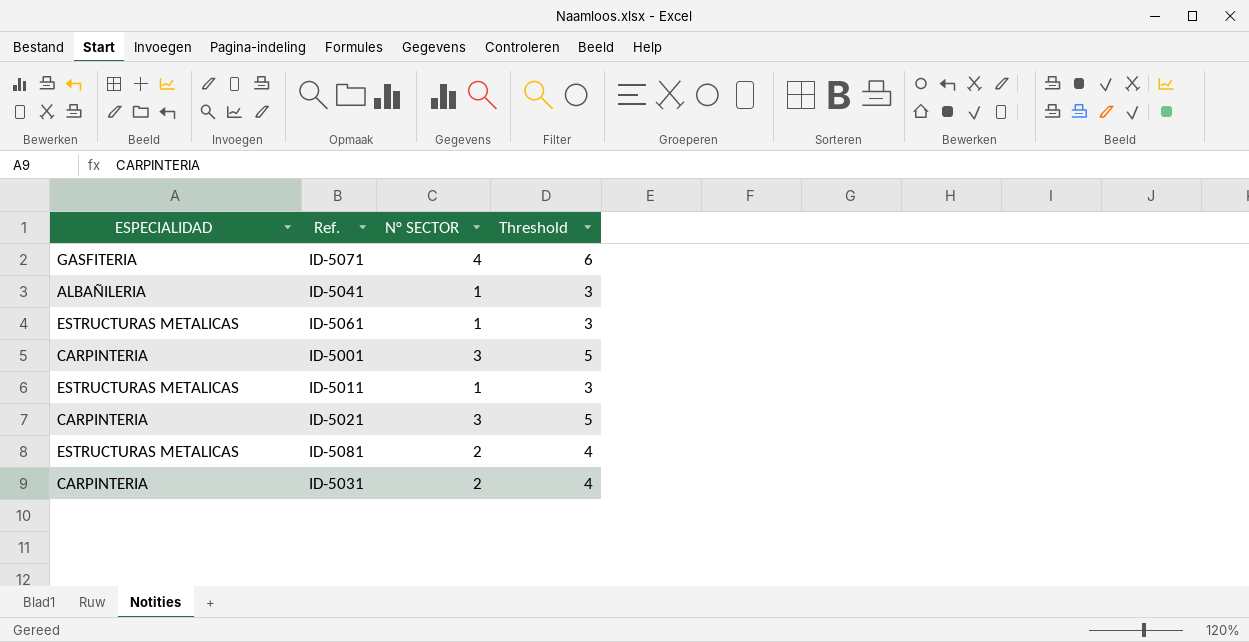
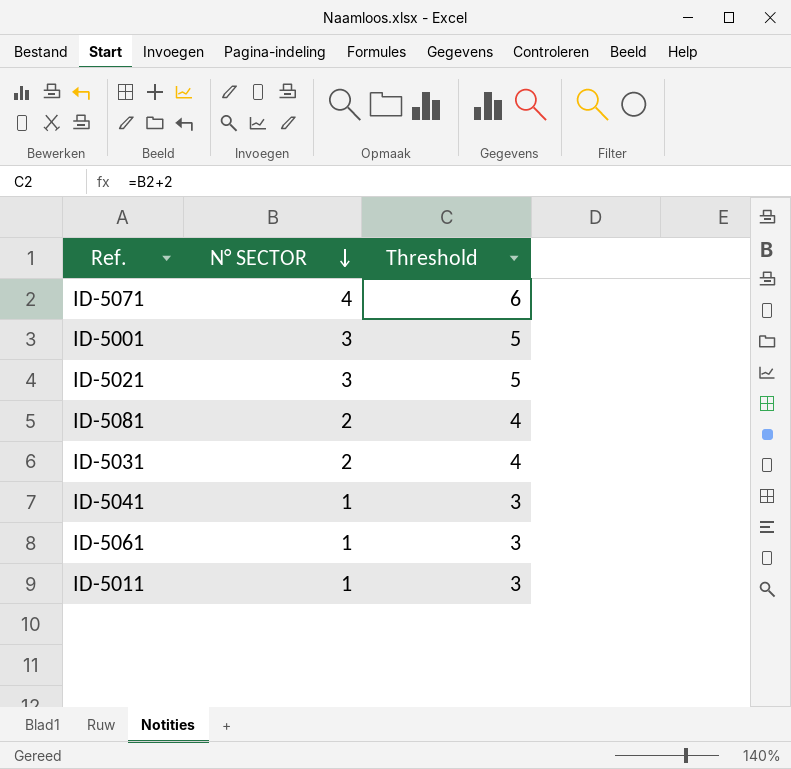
row order: none -> N° SECTOR descending
column ESPECIALIDAD | position: 1 -> none

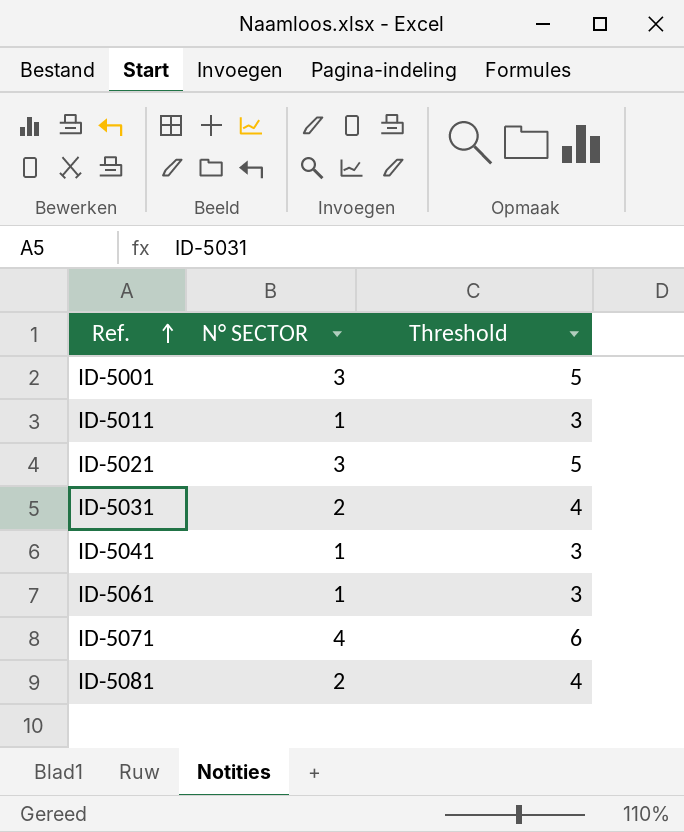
row order: N° SECTOR descending -> Ref. ascending

